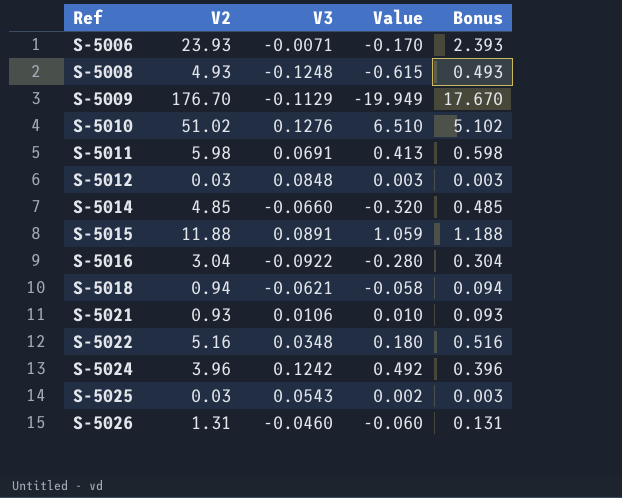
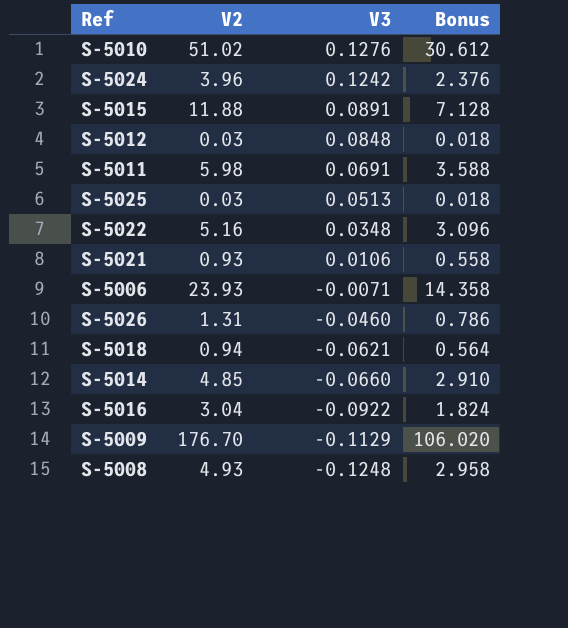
row order: Ref ascending -> V3 descending
column Value | formula: [V2] * [V3] -> none
column Bonus | formula: [V2] * 0.1 -> [V2] * 0.6
S-5025 | V3: 0.0543 -> 0.0513

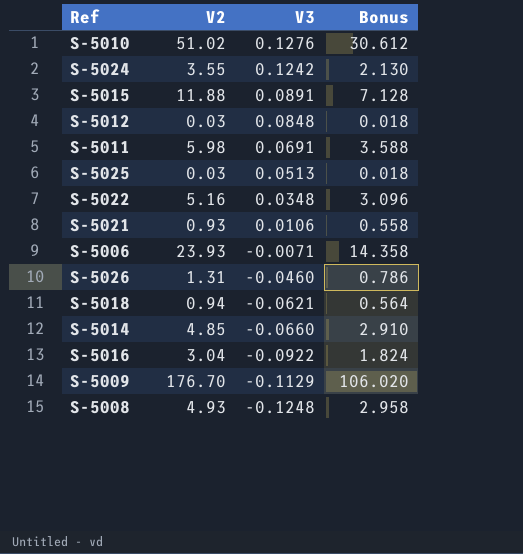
S-5024 | V2: 3.96 -> 3.55
S-5024 | Bonus: 2.376 -> 2.130

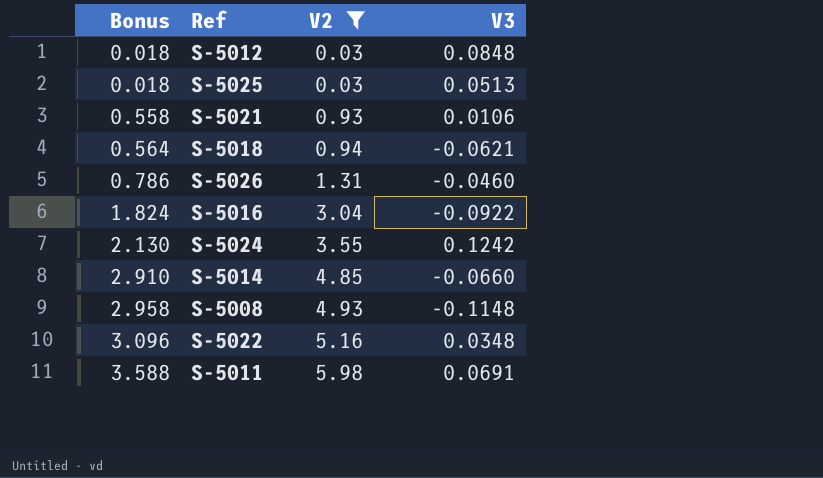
filter: none -> V2 <= 5.98
row order: V3 descending -> Bonus ascending
column Bonus | position: 4 -> 1
S-5008 | V3: -0.1248 -> -0.1148

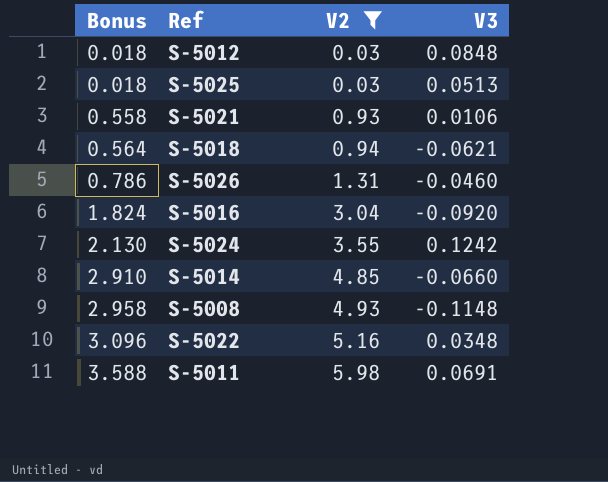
S-5016 | V3: -0.0922 -> -0.0920

